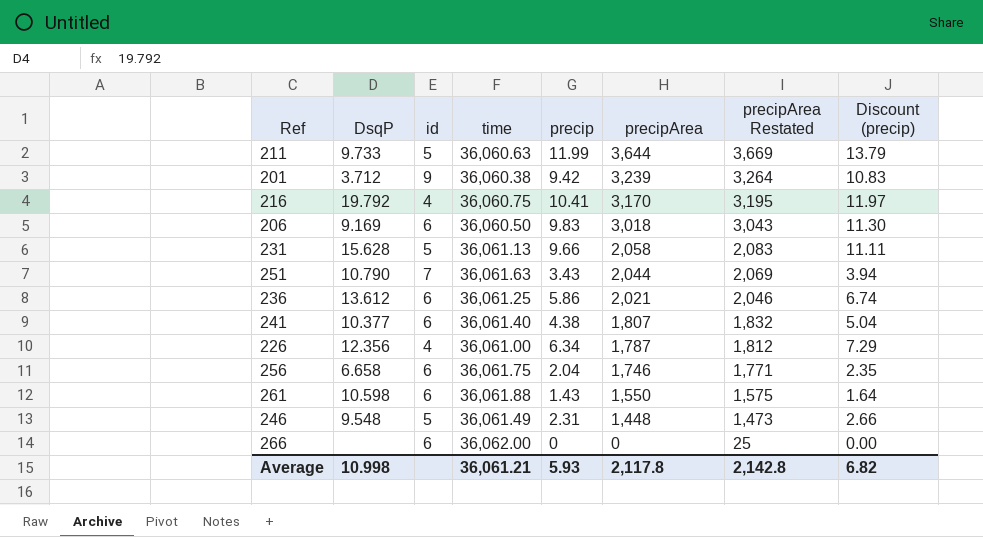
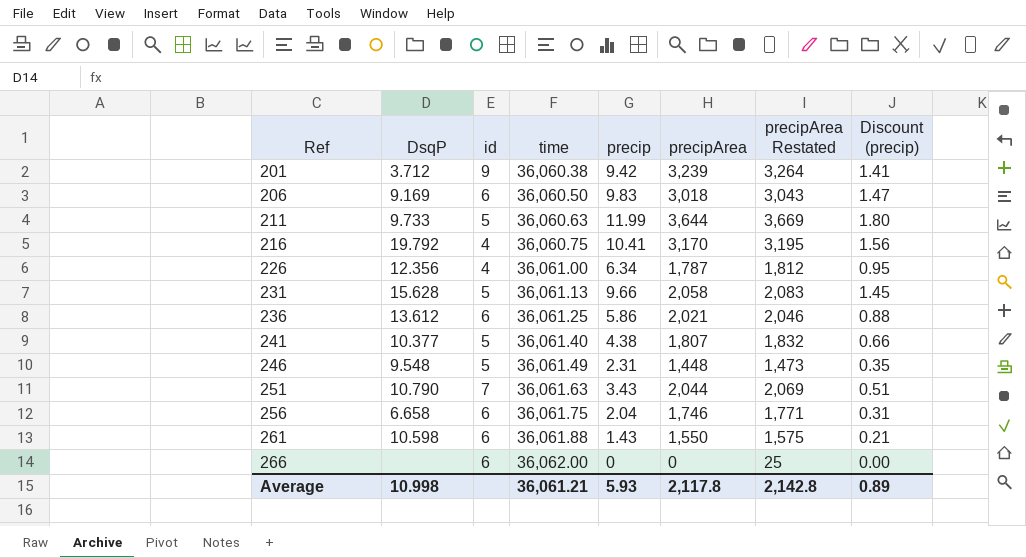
row order: precipArea descending -> Ref ascending
column Discount (precip) | formula: [precip] * 1.15 -> [precip] * 0.15
241 | id: 6 -> 5
Average | Discount (precip): 6.82 -> 0.89

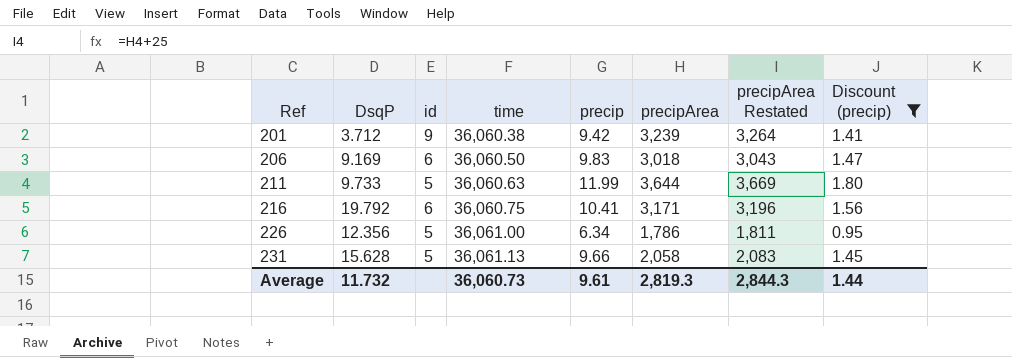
filter: none -> Discount (precip) >= 0.95
216 | id: 4 -> 6
216 | precipArea: 3,170 -> 3,171
216 | precipArea Restated: 3,195 -> 3,196
226 | id: 4 -> 5
226 | precipArea: 1,787 -> 1,786
226 | precipArea Restated: 1,812 -> 1,811
Average | DsqP: 10.998 -> 11.732
Average | time: 36,061.21 -> 36,060.73
Average | precip: 5.93 -> 9.61
Average | precipArea: 2,117.8 -> 2,819.3
Average | precipArea Restated: 2,142.8 -> 2,844.3
Average | Discount (precip): 0.89 -> 1.44

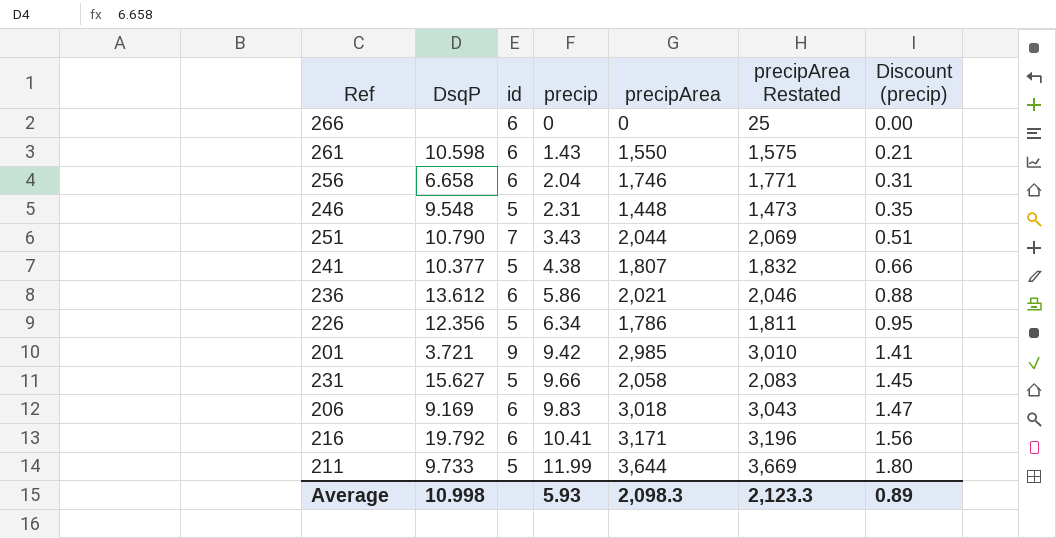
filter: Discount (precip) >= 0.95 -> none
row order: Ref ascending -> precip ascending
column time | position: 4 -> none
201 | DsqP: 3.712 -> 3.721
201 | precipArea: 3,239 -> 2,985
201 | precipArea Restated: 3,264 -> 3,010
231 | DsqP: 15.628 -> 15.627
Average | DsqP: 11.732 -> 10.998
Average | precip: 9.61 -> 5.93
Average | precipArea: 2,819.3 -> 2,098.3
Average | precipArea Restated: 2,844.3 -> 2,123.3
Average | Discount (precip): 1.44 -> 0.89

